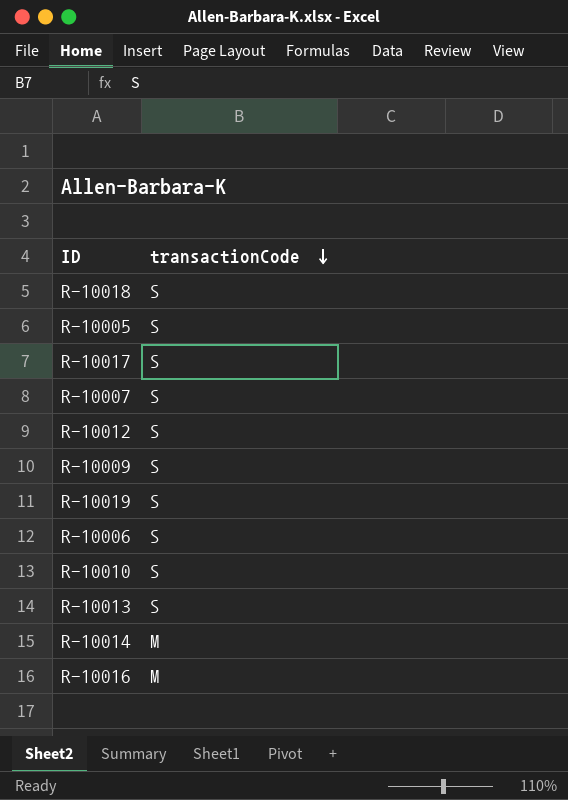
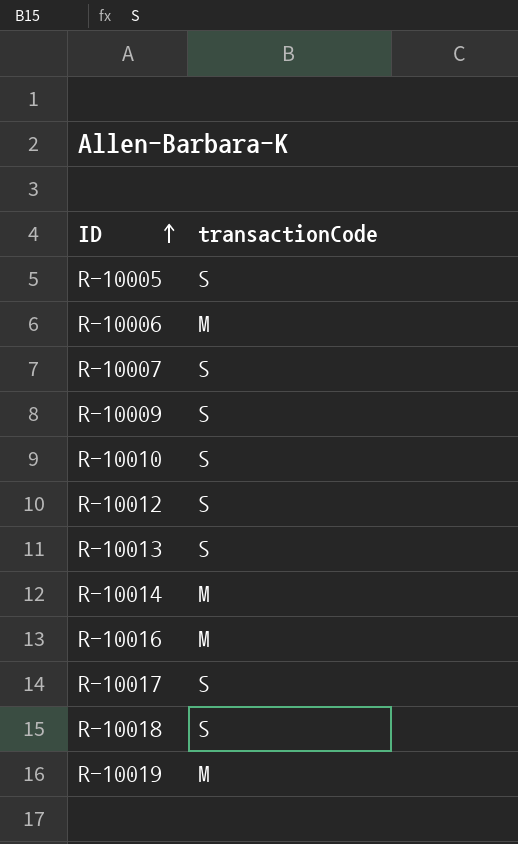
row order: transactionCode descending -> ID ascending
R-10006 | transactionCode: S -> M
R-10019 | transactionCode: S -> M

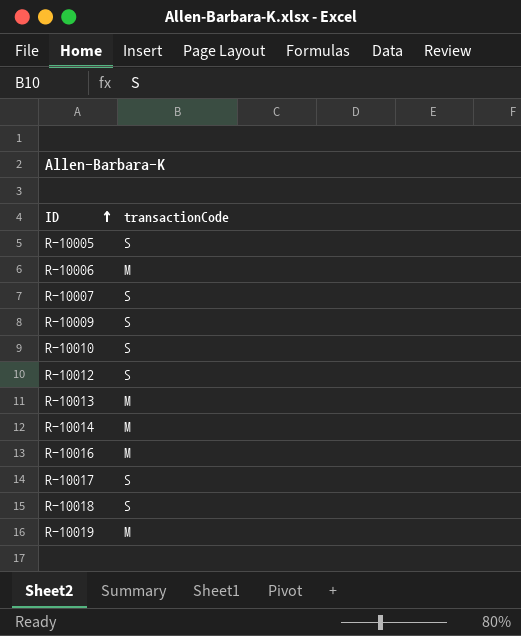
R-10013 | transactionCode: S -> M

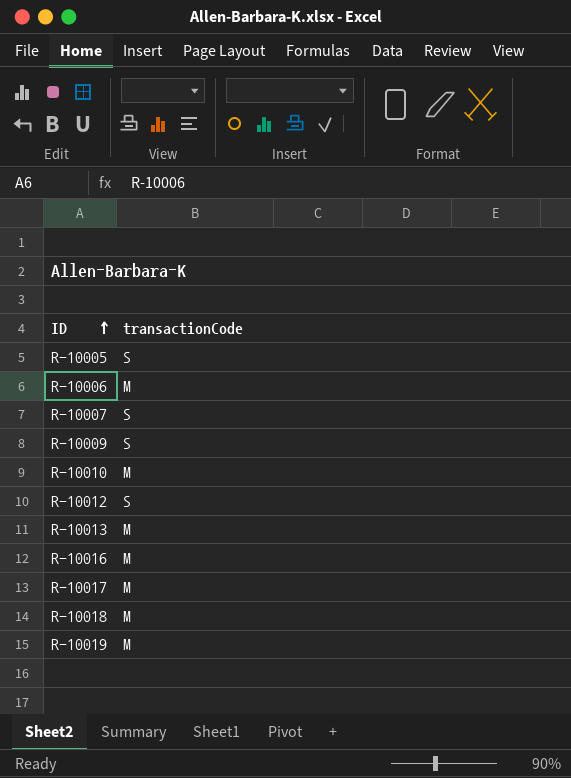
row R-10014: M -> none
R-10010 | transactionCode: S -> M
R-10017 | transactionCode: S -> M
R-10018 | transactionCode: S -> M

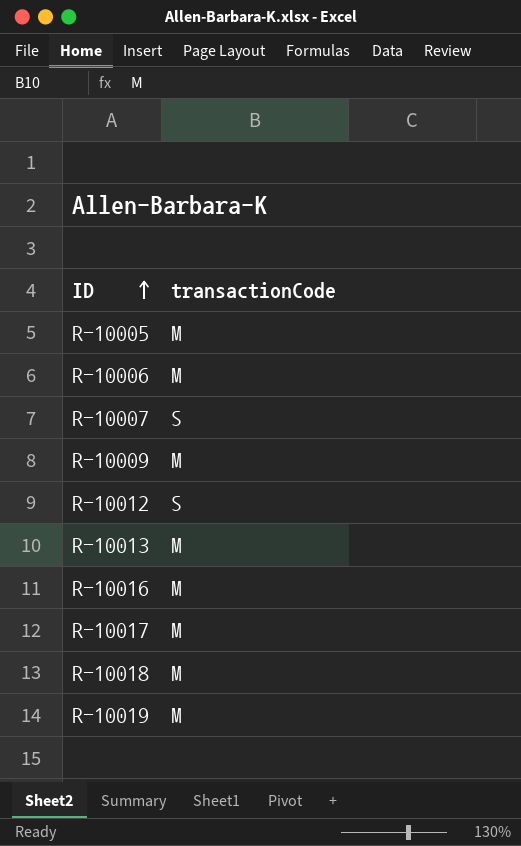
row R-10010: M -> none
R-10005 | transactionCode: S -> M
R-10009 | transactionCode: S -> M

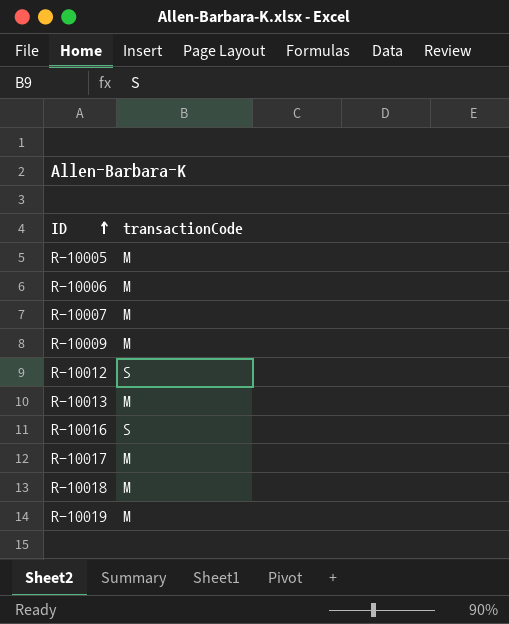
R-10007 | transactionCode: S -> M
R-10016 | transactionCode: M -> S

